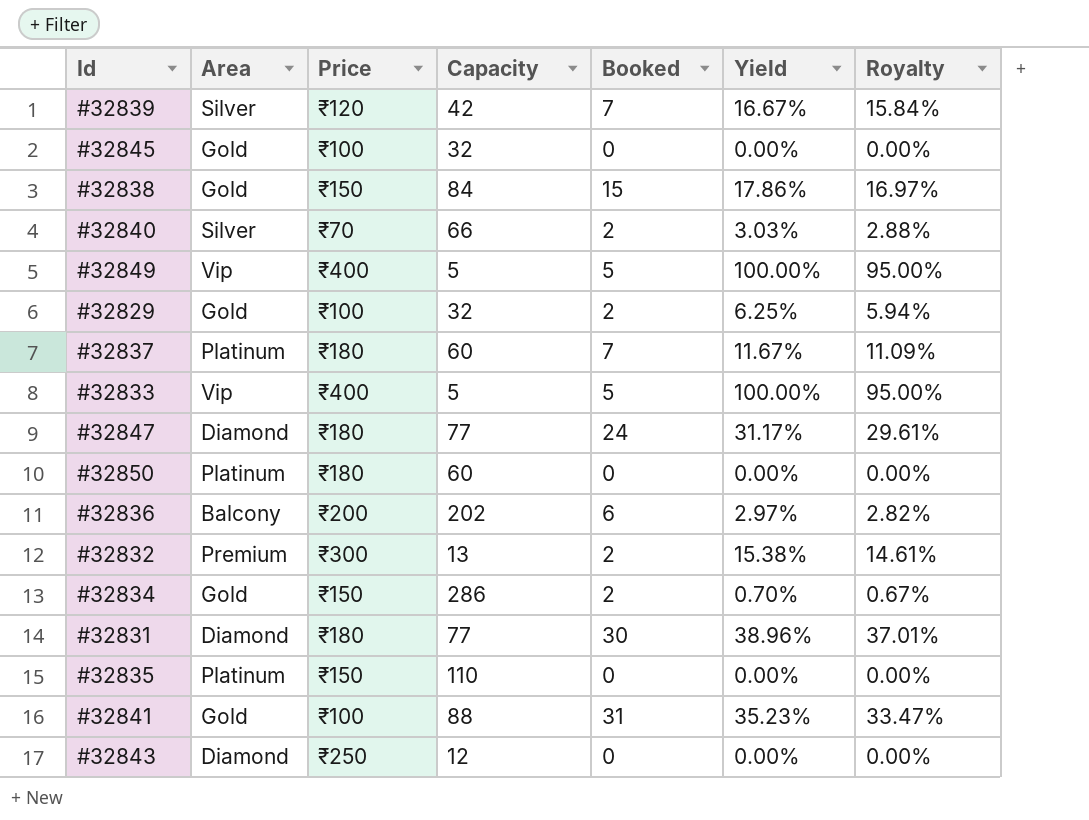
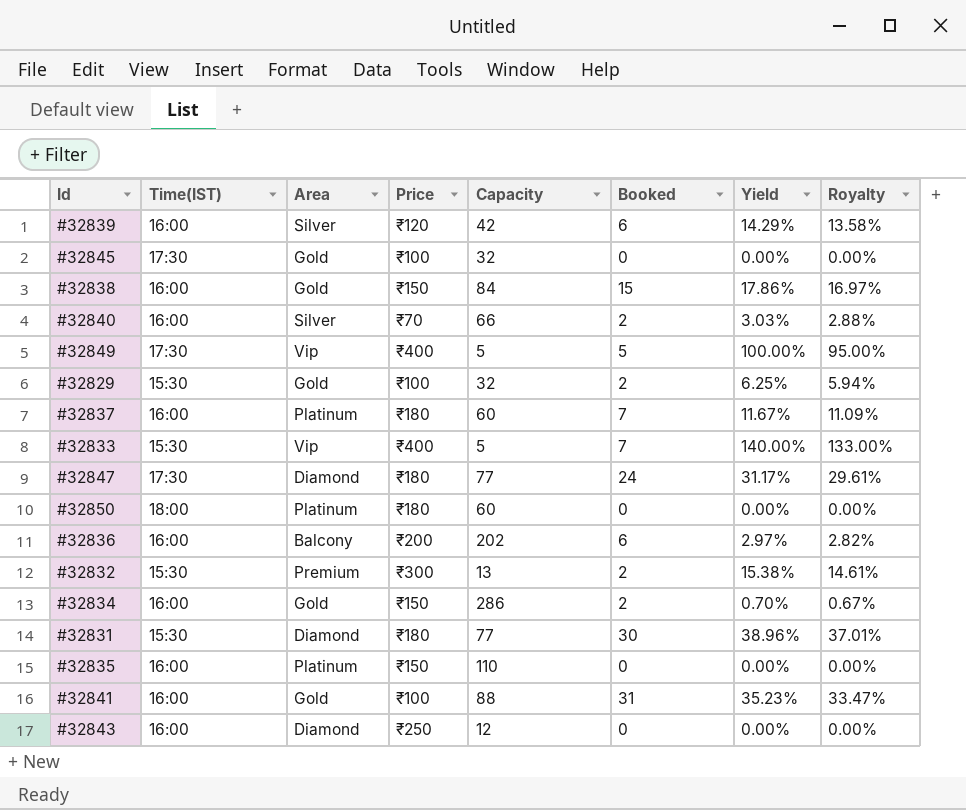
column Time(IST) | position: none -> 2
#32839 | Booked: 7 -> 6
#32839 | Yield: 16.67% -> 14.29%
#32839 | Royalty: 15.84% -> 13.58%
#32833 | Booked: 5 -> 7
#32833 | Yield: 100.00% -> 140.00%
#32833 | Royalty: 95.00% -> 133.00%

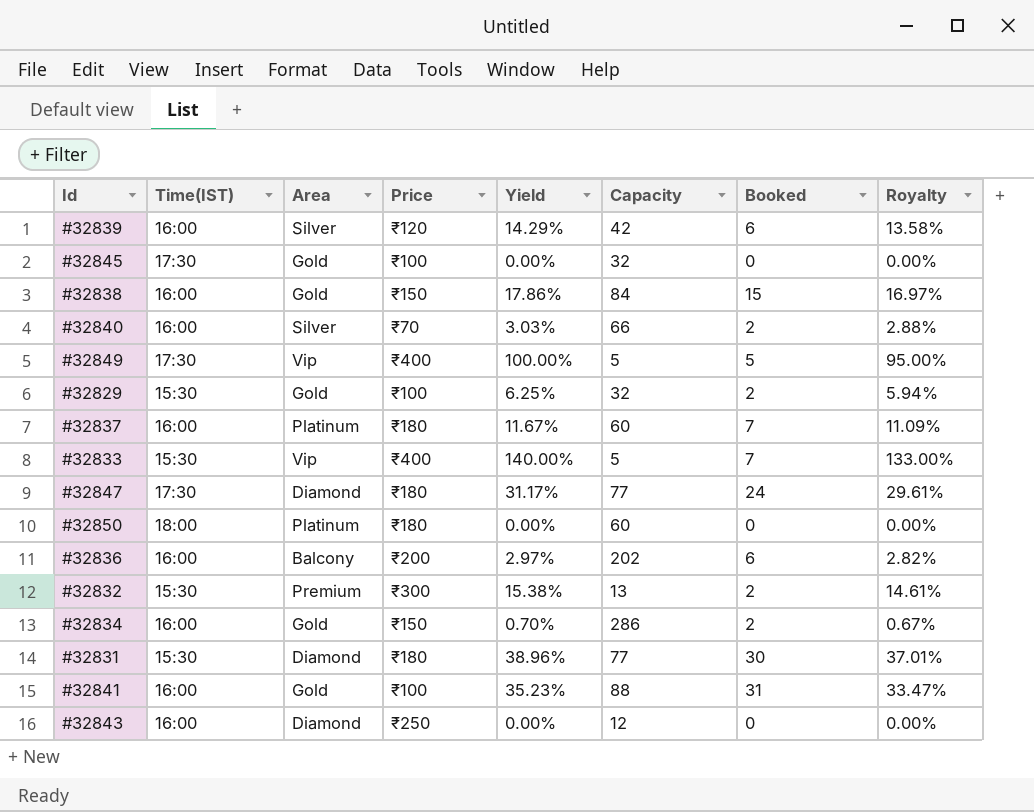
column Yield | position: 7 -> 5
row #32835: 16:00 | Platinum | ₹150 | 110 | 0 | 0.00% | 0.00% -> none

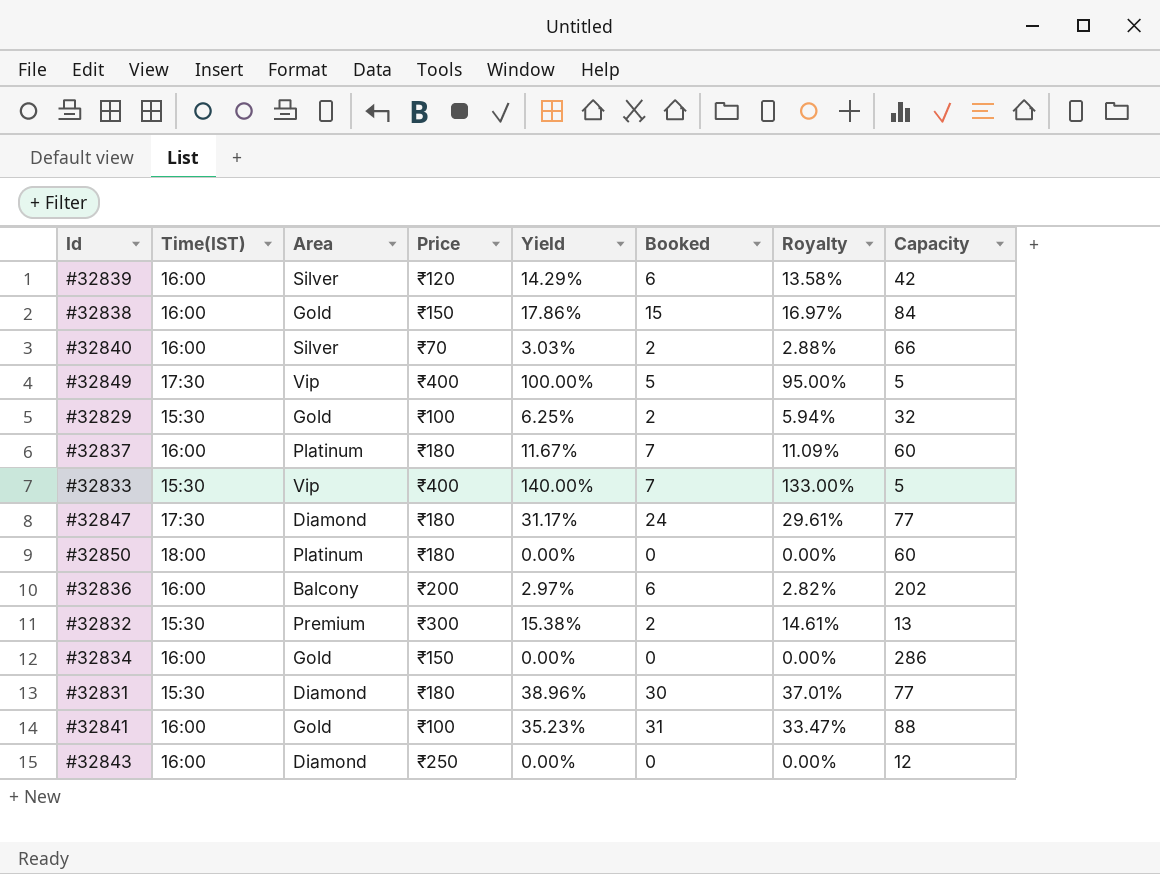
column Capacity | position: 6 -> 8
row #32845: 17:30 | Gold | ₹100 | 0.00% | 32 | 0 | 0.00% -> none
#32834 | Yield: 0.70% -> 0.00%
#32834 | Booked: 2 -> 0
#32834 | Royalty: 0.67% -> 0.00%

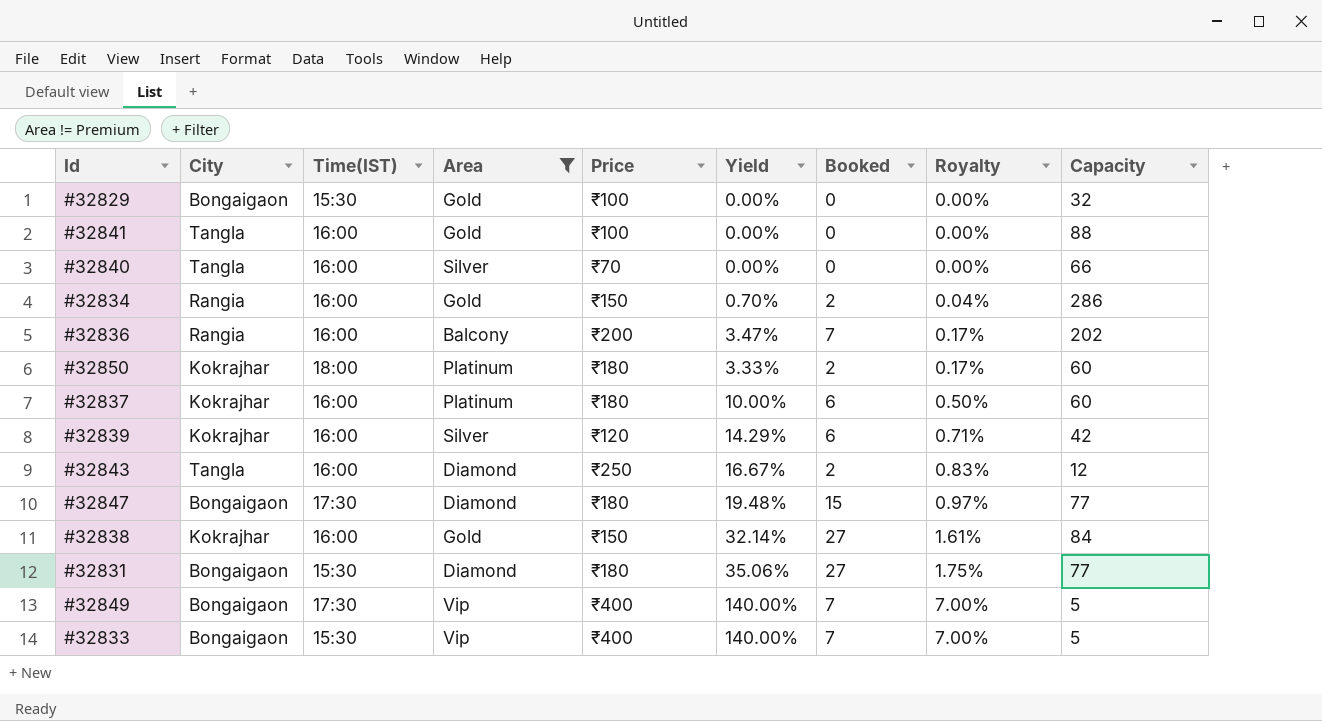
filter: none -> Area != Premium
row order: none -> Royalty ascending
column City | position: none -> 2
column Royalty | formula: [Yield] * 0.95 -> [Yield] * 0.05
#32829 | Yield: 6.25% -> 0.00%
#32829 | Booked: 2 -> 0
#32841 | Yield: 35.23% -> 0.00%
#32841 | Booked: 31 -> 0
#32840 | Yield: 3.03% -> 0.00%
#32840 | Booked: 2 -> 0
#32834 | Yield: 0.00% -> 0.70%
#32834 | Booked: 0 -> 2
#32836 | Yield: 2.97% -> 3.47%
#32836 | Booked: 6 -> 7
#32850 | Yield: 0.00% -> 3.33%
#32850 | Booked: 0 -> 2
#32837 | Yield: 11.67% -> 10.00%
#32837 | Booked: 7 -> 6
#32843 | Yield: 0.00% -> 16.67%
#32843 | Booked: 0 -> 2
#32847 | Yield: 31.17% -> 19.48%
#32847 | Booked: 24 -> 15
#32838 | Yield: 17.86% -> 32.14%
#32838 | Booked: 15 -> 27
#32831 | Yield: 38.96% -> 35.06%
#32831 | Booked: 30 -> 27
#32849 | Yield: 100.00% -> 140.00%
#32849 | Booked: 5 -> 7

